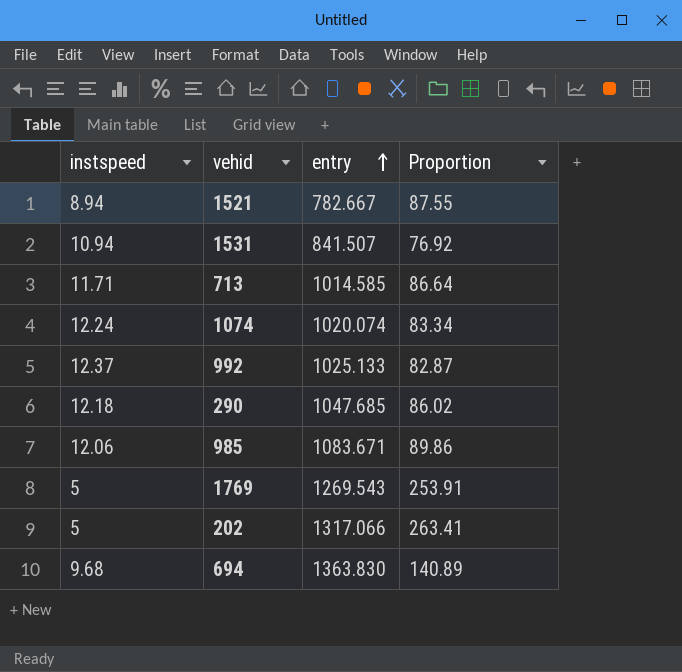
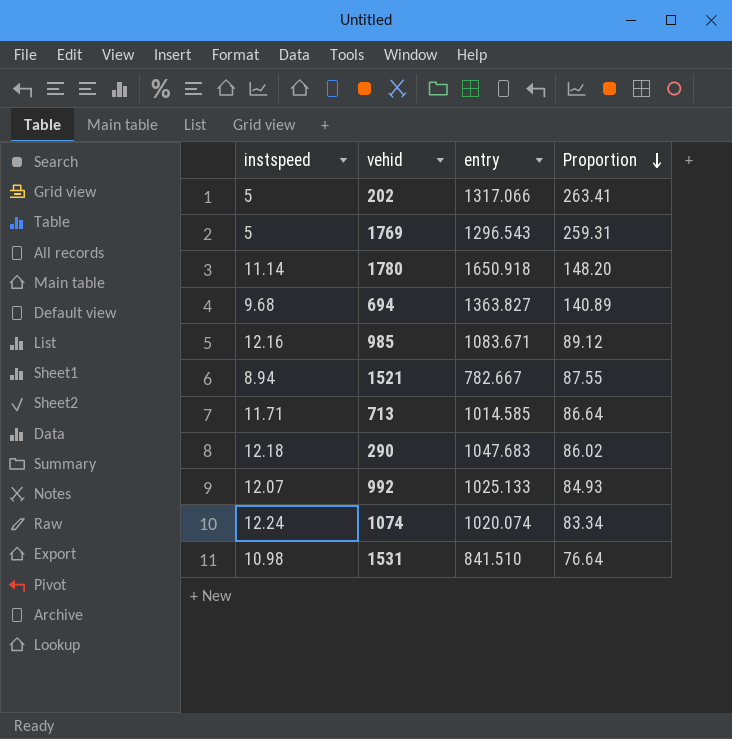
row order: entry ascending -> Proportion descending
1769 | entry: 1269.543 -> 1296.543
1769 | Proportion: 253.91 -> 259.31
row 1780: none -> 11.14 | 1650.918 | 148.20
694 | entry: 1363.830 -> 1363.827
985 | instspeed: 12.06 -> 12.16
985 | Proportion: 89.86 -> 89.12
290 | entry: 1047.685 -> 1047.683
992 | instspeed: 12.37 -> 12.07
992 | Proportion: 82.87 -> 84.93
1531 | instspeed: 10.94 -> 10.98
1531 | entry: 841.507 -> 841.510
1531 | Proportion: 76.92 -> 76.64

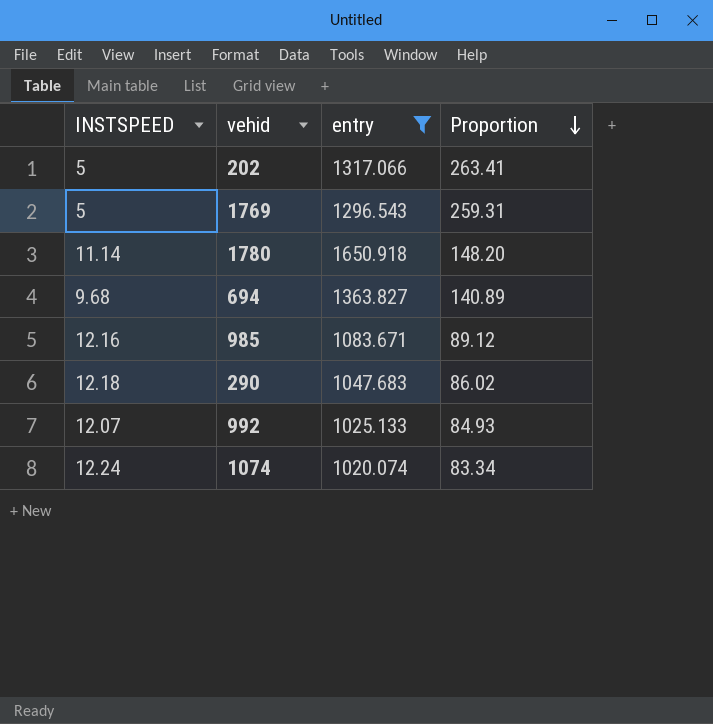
filter: none -> entry >= 1020.074
column name: instspeed -> INSTSPEED

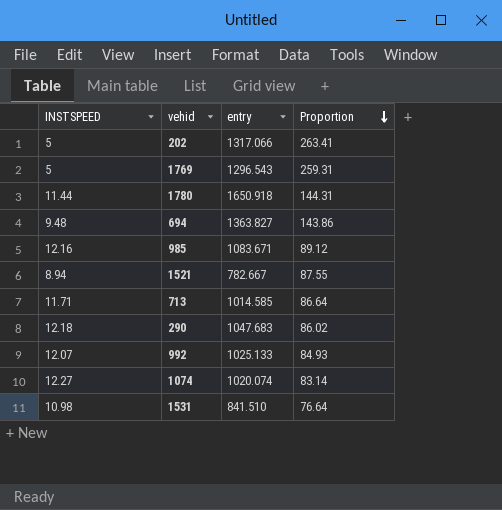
filter: entry >= 1020.074 -> none
1780 | INSTSPEED: 11.14 -> 11.44
1780 | Proportion: 148.20 -> 144.31
694 | INSTSPEED: 9.68 -> 9.48
694 | Proportion: 140.89 -> 143.86
1074 | INSTSPEED: 12.24 -> 12.27
1074 | Proportion: 83.34 -> 83.14

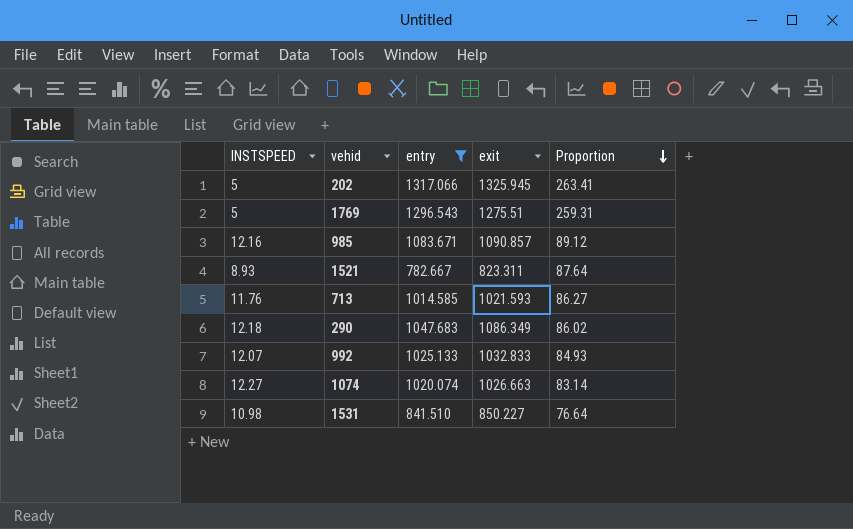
filter: none -> entry <= 1317.066
column exit | position: none -> 4
1521 | INSTSPEED: 8.94 -> 8.93
1521 | Proportion: 87.55 -> 87.64
713 | INSTSPEED: 11.71 -> 11.76
713 | Proportion: 86.64 -> 86.27

